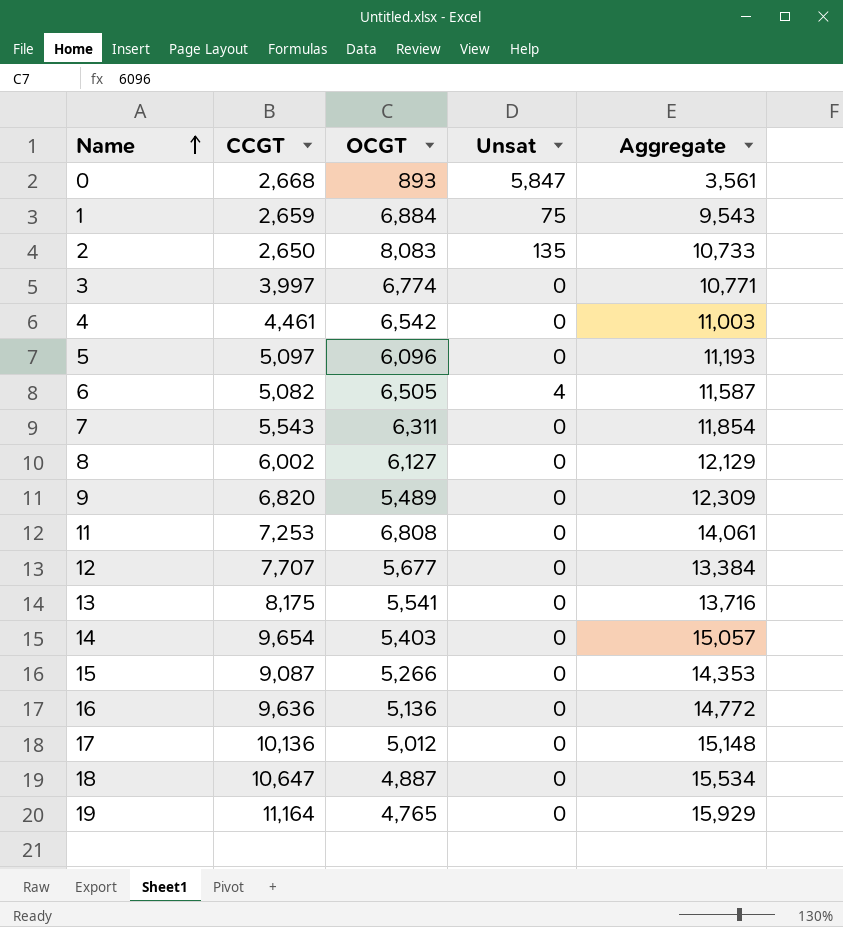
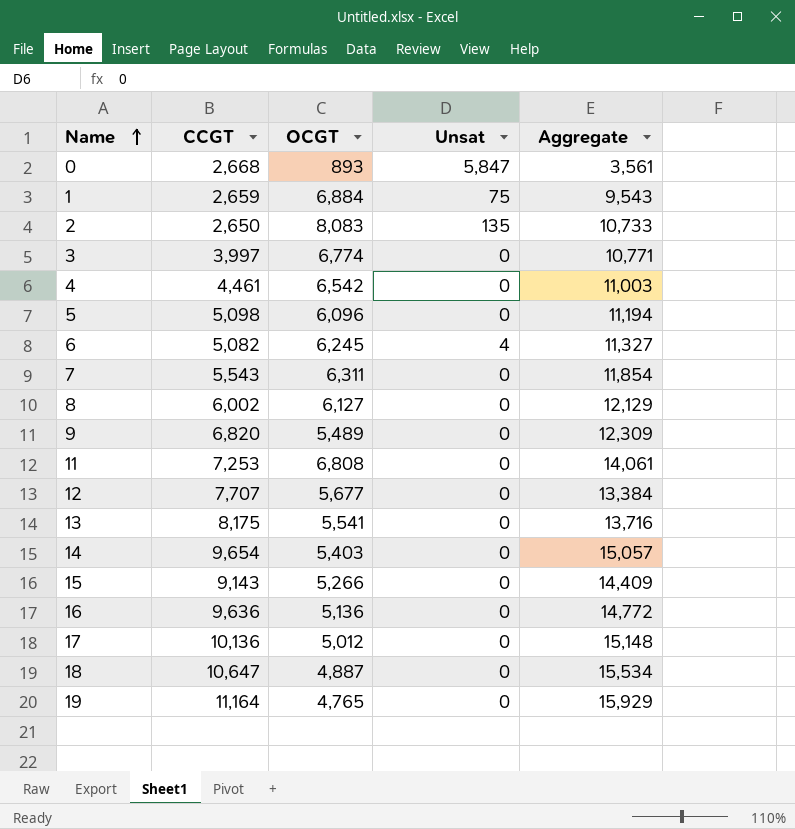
5 | CCGT: 5,097 -> 5,098
5 | Aggregate: 11,193 -> 11,194
6 | OCGT: 6,505 -> 6,245
6 | Aggregate: 11,587 -> 11,327
15 | CCGT: 9,087 -> 9,143
15 | Aggregate: 14,353 -> 14,409

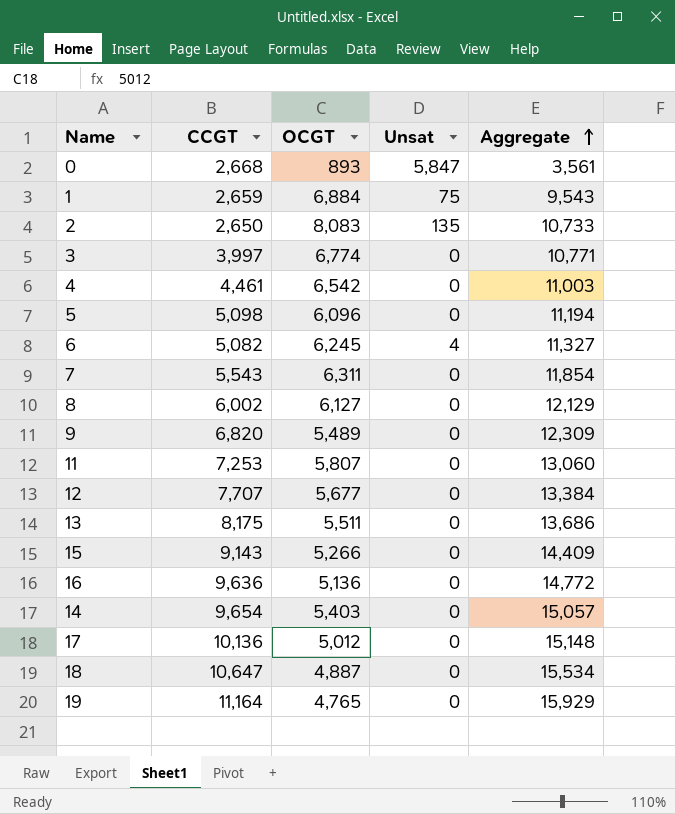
row order: Name ascending -> Aggregate ascending
11 | OCGT: 6,808 -> 5,807
11 | Aggregate: 14,061 -> 13,060
13 | OCGT: 5,541 -> 5,511
13 | Aggregate: 13,716 -> 13,686

